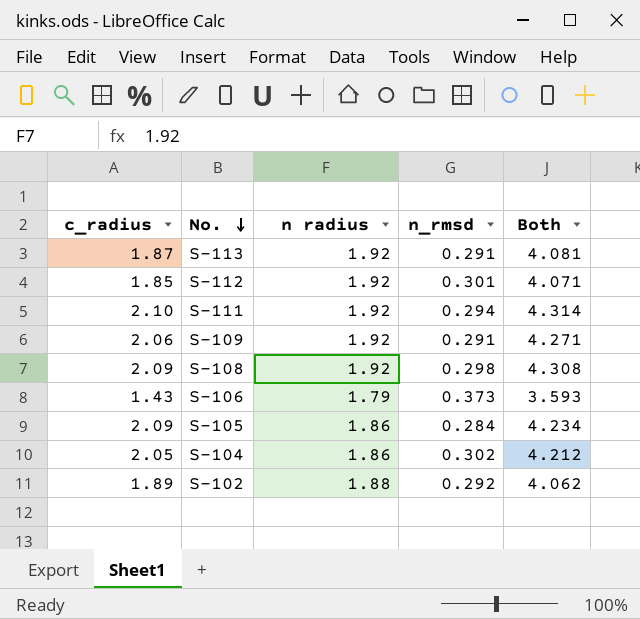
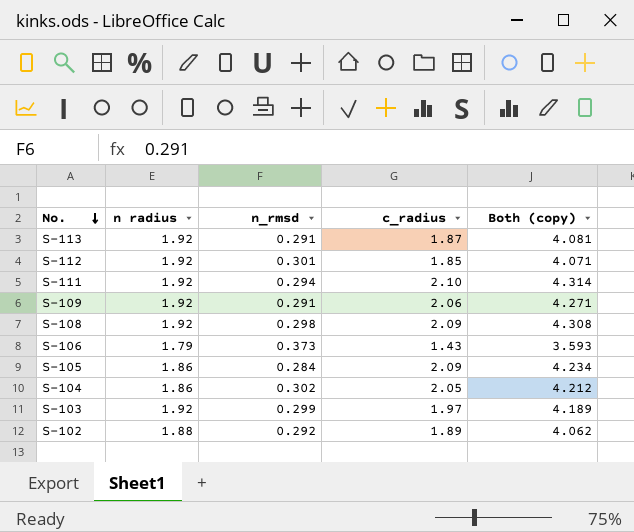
column c_radius | position: 1 -> 4
column name: Both -> Both (copy)
row S-103: none -> 1.92 | 0.299 | 1.97 | 4.189

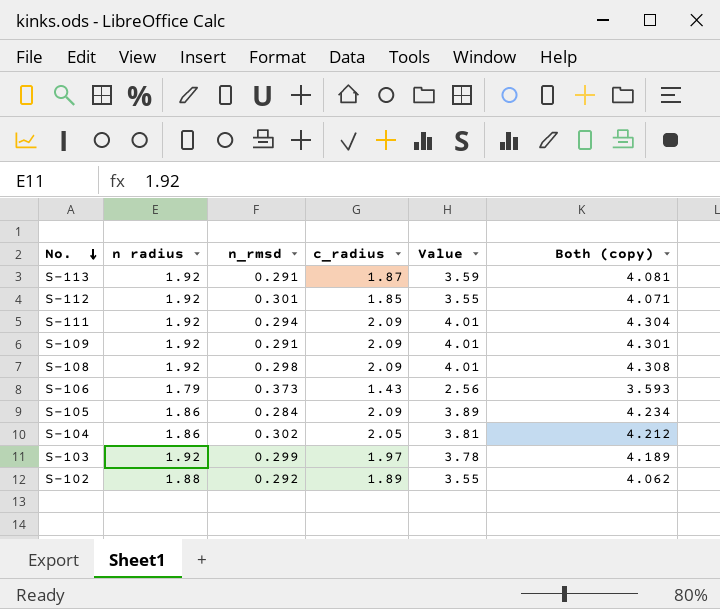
column Value | formula: none -> [n radius] * [c_radius]
S-111 | c_radius: 2.10 -> 2.09
S-111 | Both (copy): 4.314 -> 4.304
S-109 | c_radius: 2.06 -> 2.09
S-109 | Both (copy): 4.271 -> 4.301

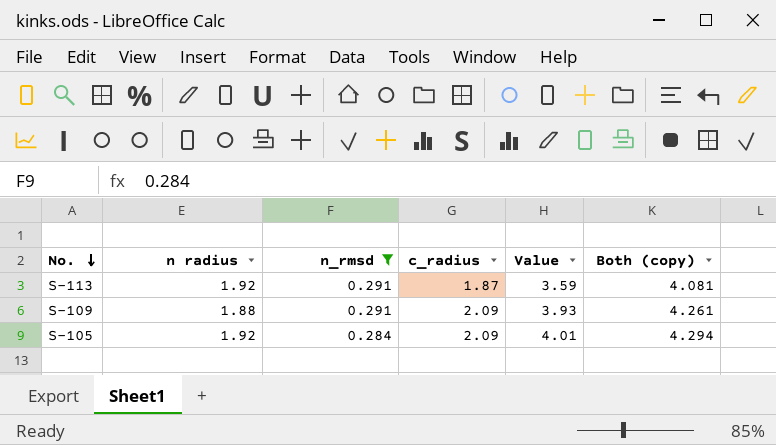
filter: none -> n_rmsd <= 0.291
S-109 | n radius: 1.92 -> 1.88
S-109 | Value: 4.01 -> 3.93
S-109 | Both (copy): 4.301 -> 4.261
S-105 | n radius: 1.86 -> 1.92
S-105 | Value: 3.89 -> 4.01
S-105 | Both (copy): 4.234 -> 4.294

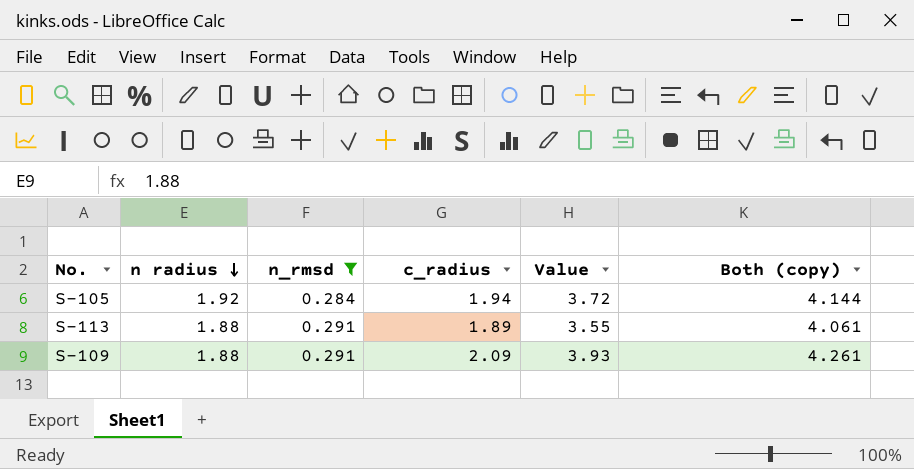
row order: No. descending -> n radius descending
S-105 | c_radius: 2.09 -> 1.94
S-105 | Value: 4.01 -> 3.72
S-105 | Both (copy): 4.294 -> 4.144
S-113 | n radius: 1.92 -> 1.88
S-113 | c_radius: 1.87 -> 1.89
S-113 | Value: 3.59 -> 3.55
S-113 | Both (copy): 4.081 -> 4.061

